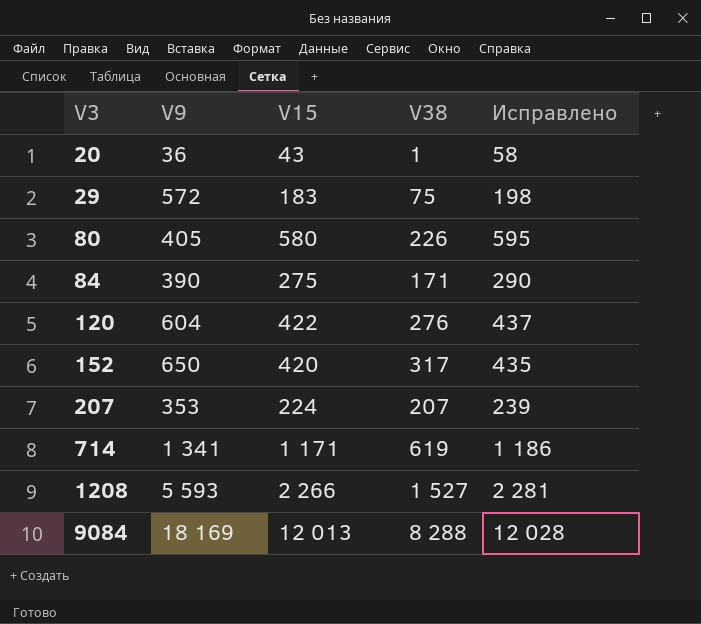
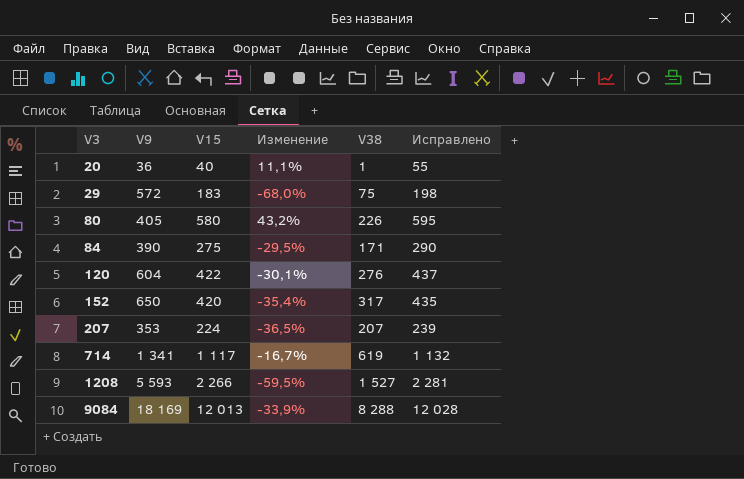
column Изменение | formula: none -> ([V15] - [V9]) / [V9]
20 | V15: 43 -> 40
20 | Исправлено: 58 -> 55
714 | V15: 1 171 -> 1 117
714 | Исправлено: 1 186 -> 1 132

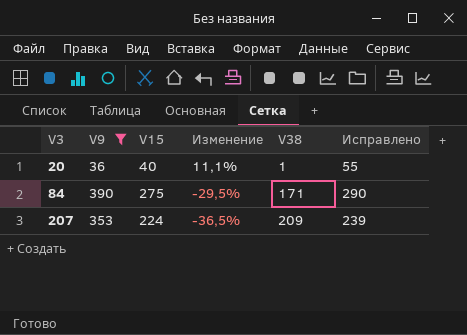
filter: none -> V9 <= 390
207 | V38: 207 -> 209

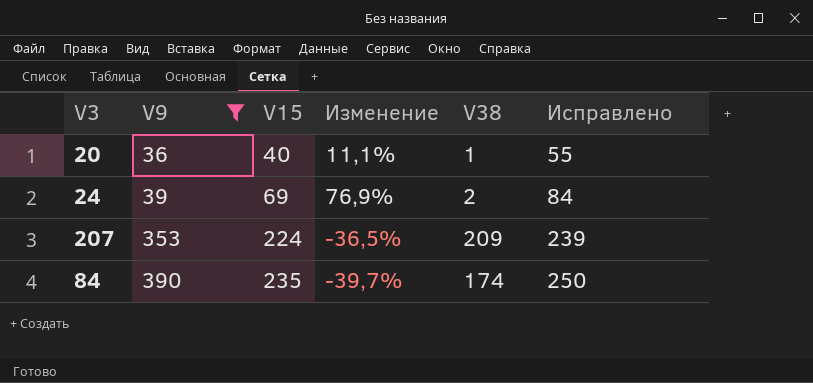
row order: V3 ascending -> V9 ascending
row 24: none -> 39 | 69 | 76,9% | 2 | 84
84 | V15: 275 -> 235
84 | Изменение: -29,5% -> -39,7%
84 | V38: 171 -> 174
84 | Исправлено: 290 -> 250

